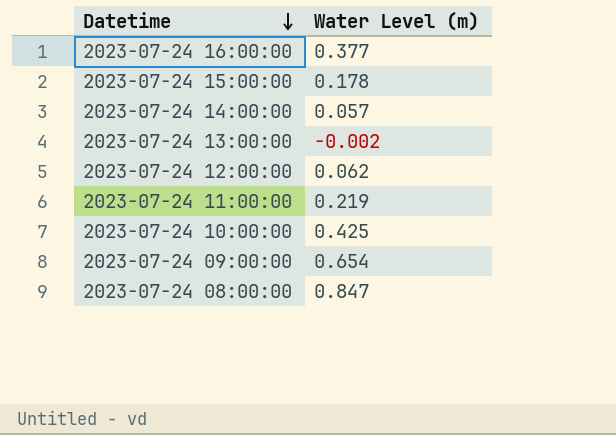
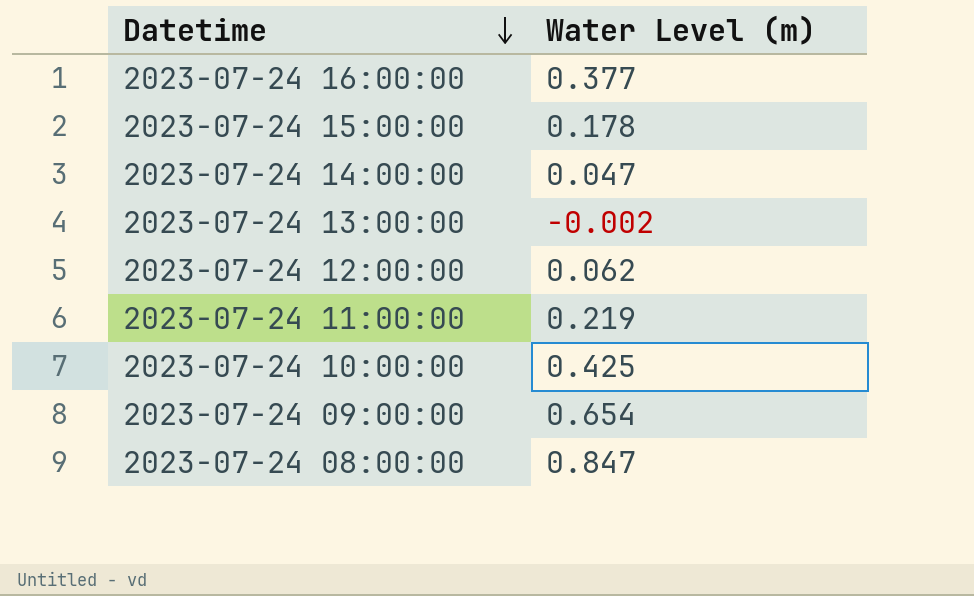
2023-07-24 14:00:00 | Water Level (m): 0.057 -> 0.047

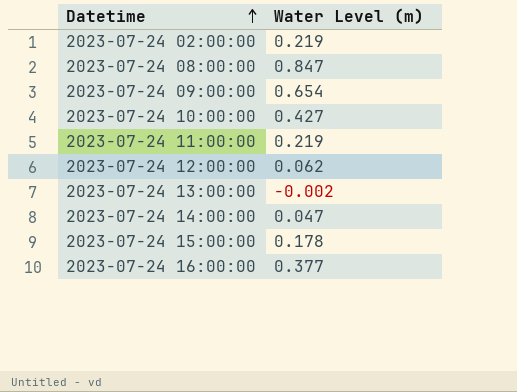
row order: Datetime descending -> Datetime ascending
row 2023-07-24 02:00:00: none -> 0.219
2023-07-24 10:00:00 | Water Level (m): 0.425 -> 0.427

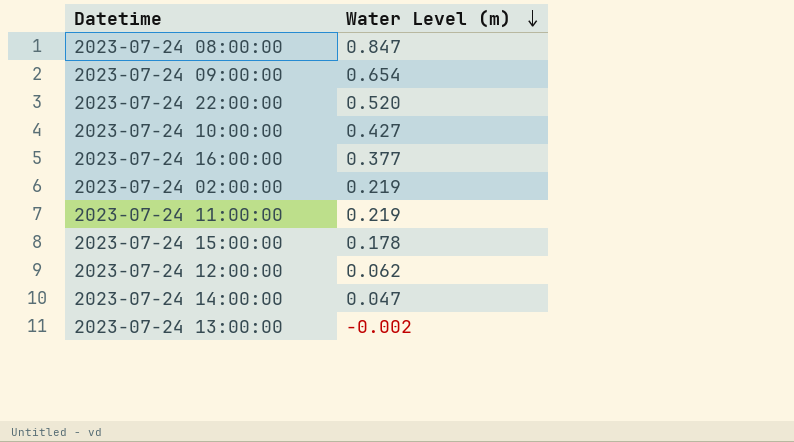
row order: Datetime ascending -> Water Level (m) descending
row 2023-07-24 22:00:00: none -> 0.520

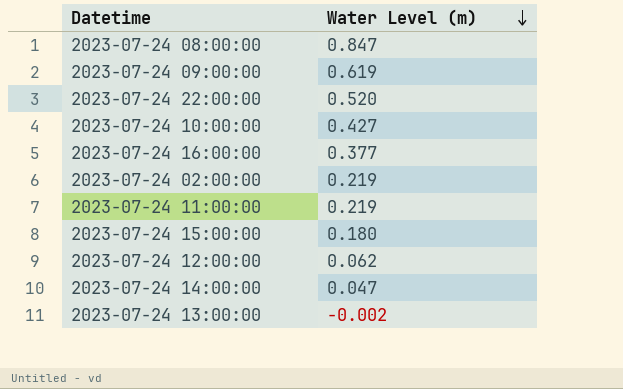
2023-07-24 09:00:00 | Water Level (m): 0.654 -> 0.619
2023-07-24 15:00:00 | Water Level (m): 0.178 -> 0.180

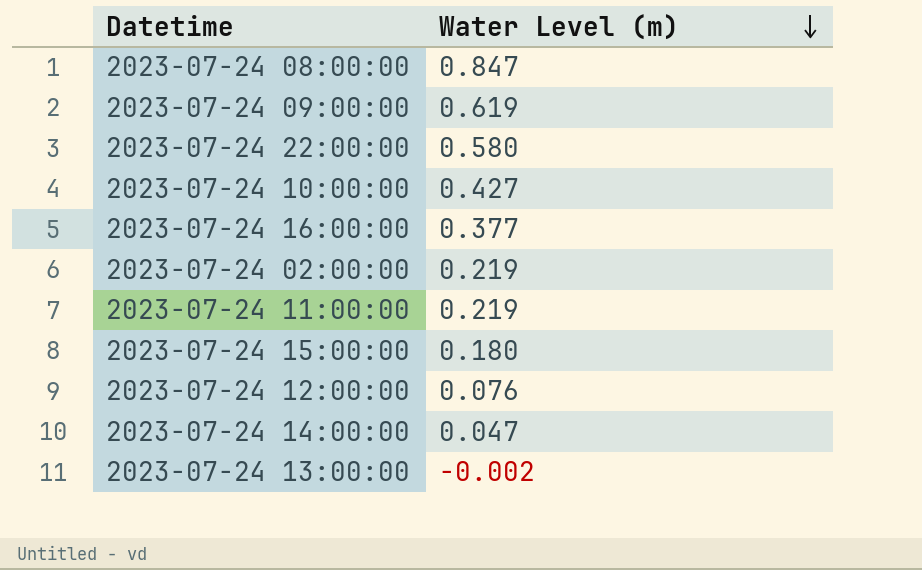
2023-07-24 22:00:00 | Water Level (m): 0.520 -> 0.580
2023-07-24 12:00:00 | Water Level (m): 0.062 -> 0.076

